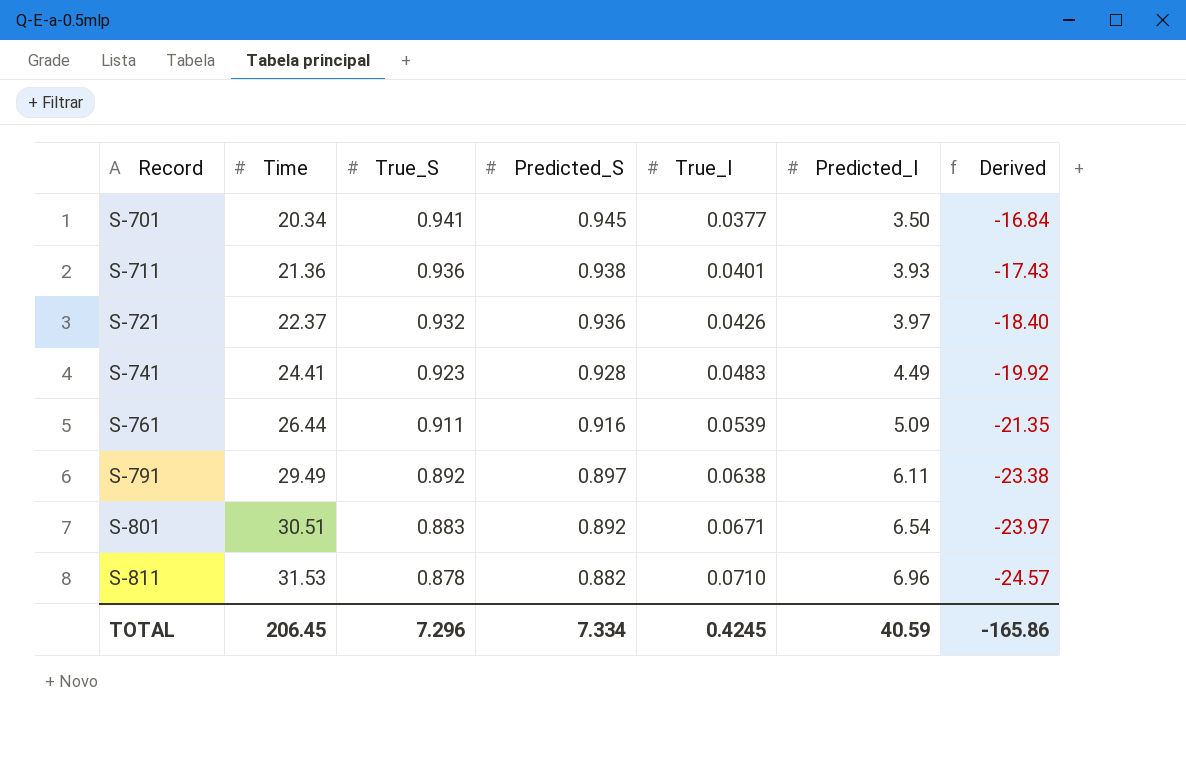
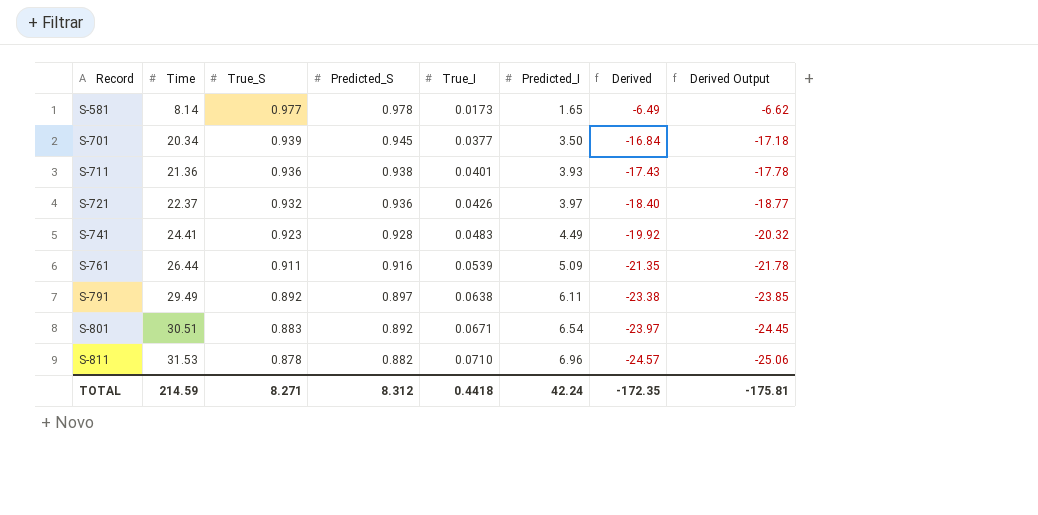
column Derived Output | formula: none -> [Derived] * 1.02
row S-581: none -> 8.14 | 0.977 | 0.978 | 0.0173 | 1.65 | -6.49 | -6.62
S-701 | True_S: 0.941 -> 0.939
TOTAL | Time: 206.45 -> 214.59
TOTAL | True_S: 7.296 -> 8.271
TOTAL | Predicted_S: 7.334 -> 8.312
TOTAL | True_I: 0.4245 -> 0.4418
TOTAL | Predicted_I: 40.59 -> 42.24
TOTAL | Derived: -165.86 -> -172.35

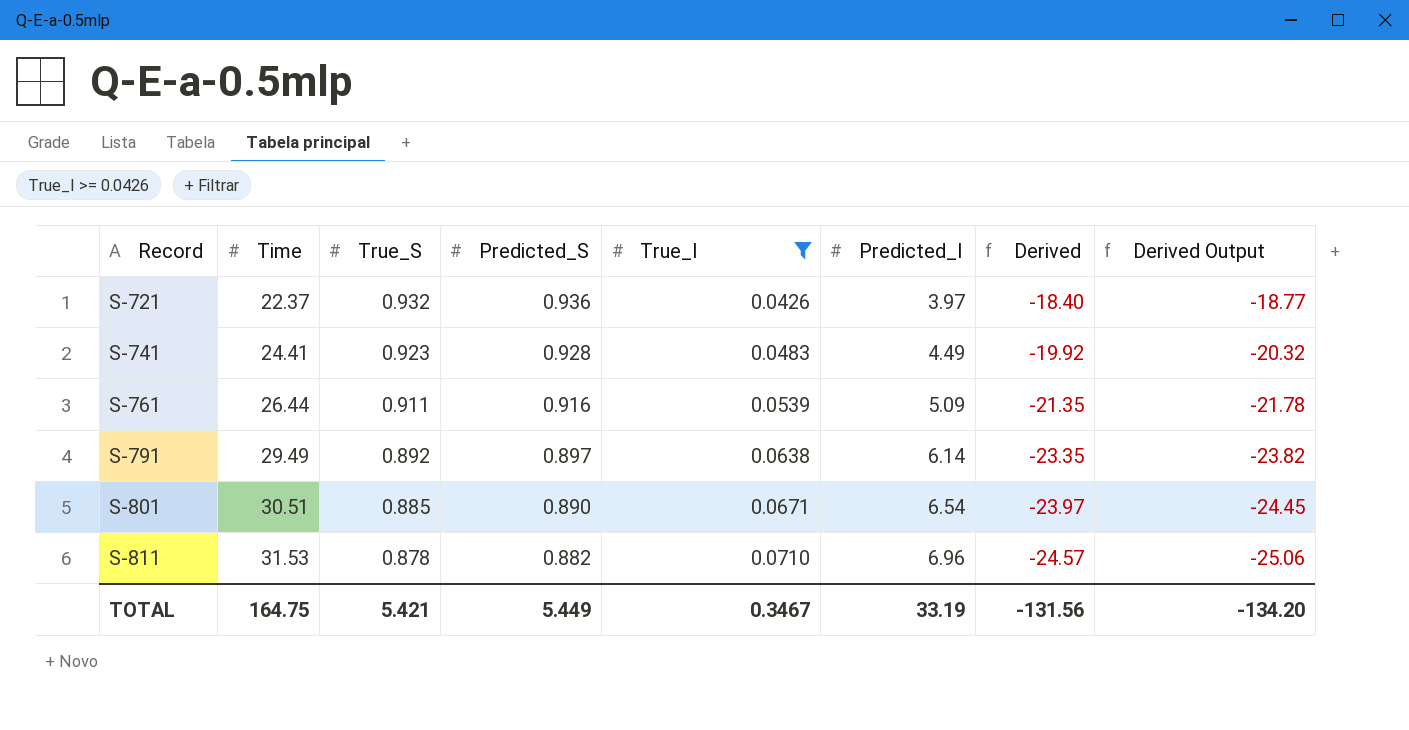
filter: none -> True_I >= 0.0426
S-791 | Predicted_I: 6.11 -> 6.14
S-791 | Derived: -23.38 -> -23.35
S-791 | Derived Output: -23.85 -> -23.82
S-801 | True_S: 0.883 -> 0.885
S-801 | Predicted_S: 0.892 -> 0.890
TOTAL | Time: 214.59 -> 164.75
TOTAL | True_S: 8.271 -> 5.421
TOTAL | Predicted_S: 8.312 -> 5.449
TOTAL | True_I: 0.4418 -> 0.3467
TOTAL | Predicted_I: 42.24 -> 33.19
TOTAL | Derived: -172.35 -> -131.56
TOTAL | Derived Output: -175.81 -> -134.20

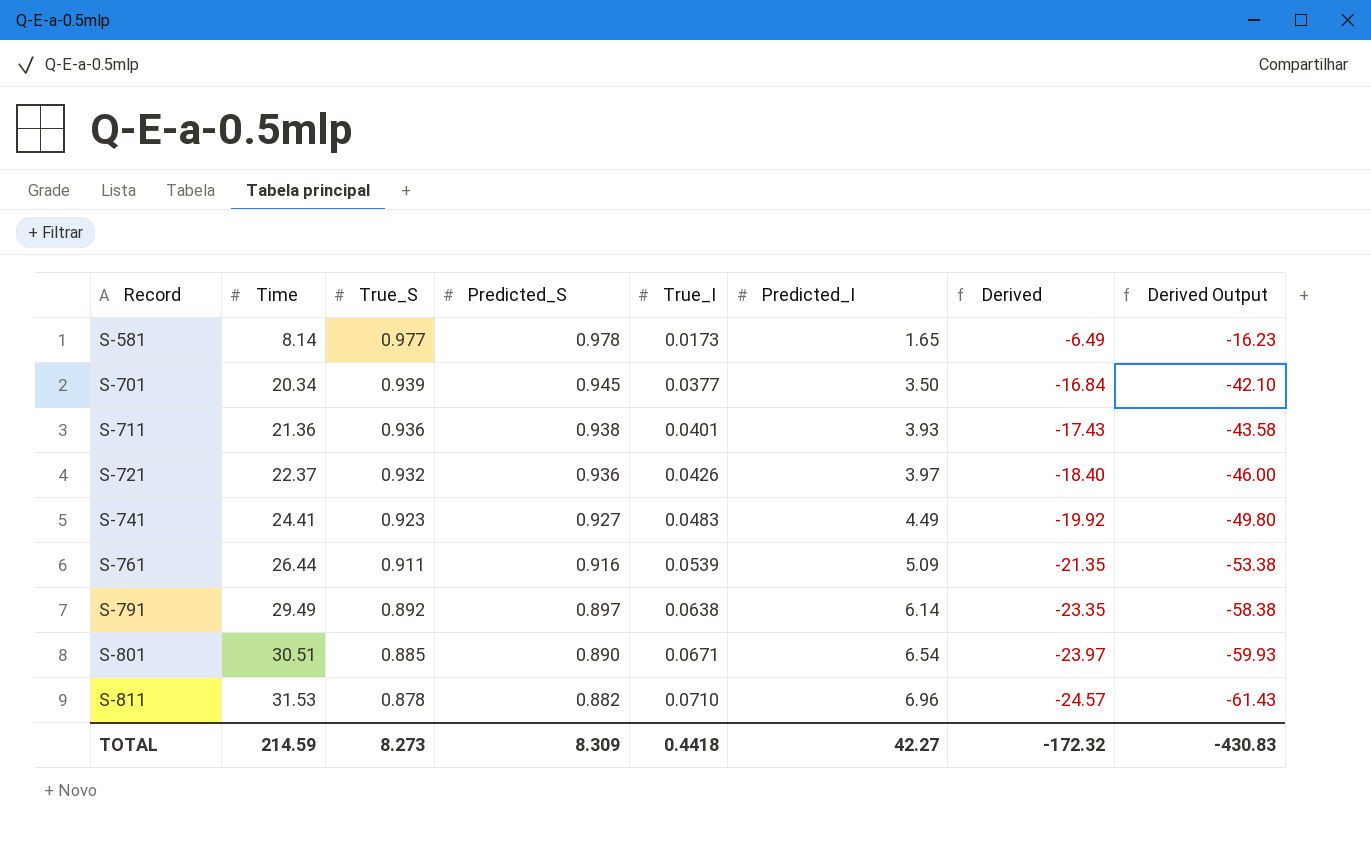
filter: True_I >= 0.0426 -> none
column Derived Output | formula: [Derived] * 1.02 -> [Derived] * 2.5
S-741 | Predicted_S: 0.928 -> 0.927
TOTAL | Time: 164.75 -> 214.59
TOTAL | True_S: 5.421 -> 8.273
TOTAL | Predicted_S: 5.449 -> 8.309
TOTAL | True_I: 0.3467 -> 0.4418
TOTAL | Predicted_I: 33.19 -> 42.27
TOTAL | Derived: -131.56 -> -172.32
TOTAL | Derived Output: -134.20 -> -430.83

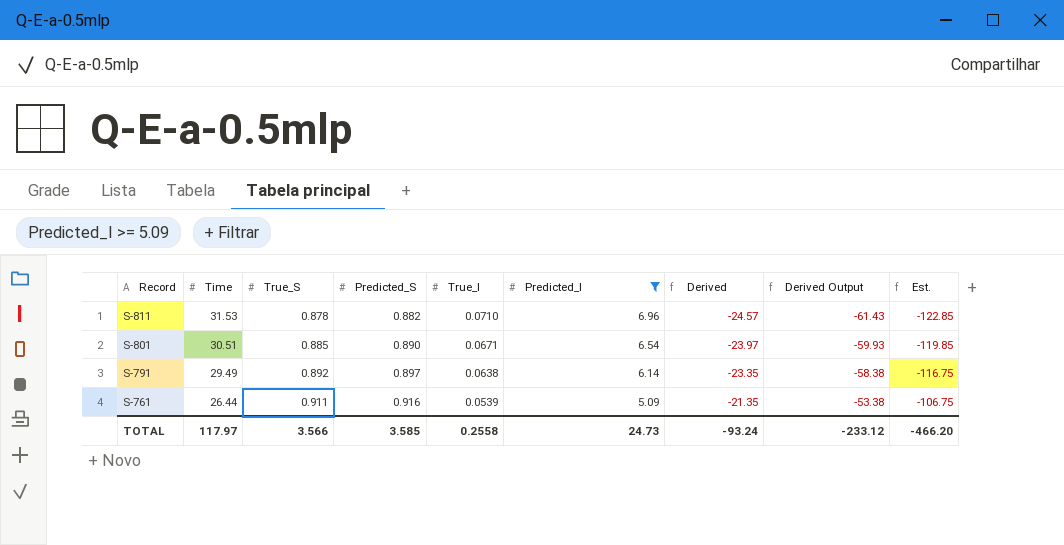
filter: none -> Predicted_I >= 5.09
row order: Record ascending -> Record descending
column Est. | formula: none -> [Derived] * 5
TOTAL | Time: 214.59 -> 117.97
TOTAL | True_S: 8.273 -> 3.566
TOTAL | Predicted_S: 8.309 -> 3.585
TOTAL | True_I: 0.4418 -> 0.2558
TOTAL | Predicted_I: 42.27 -> 24.73
TOTAL | Derived: -172.32 -> -93.24
TOTAL | Derived Output: -430.83 -> -233.12

